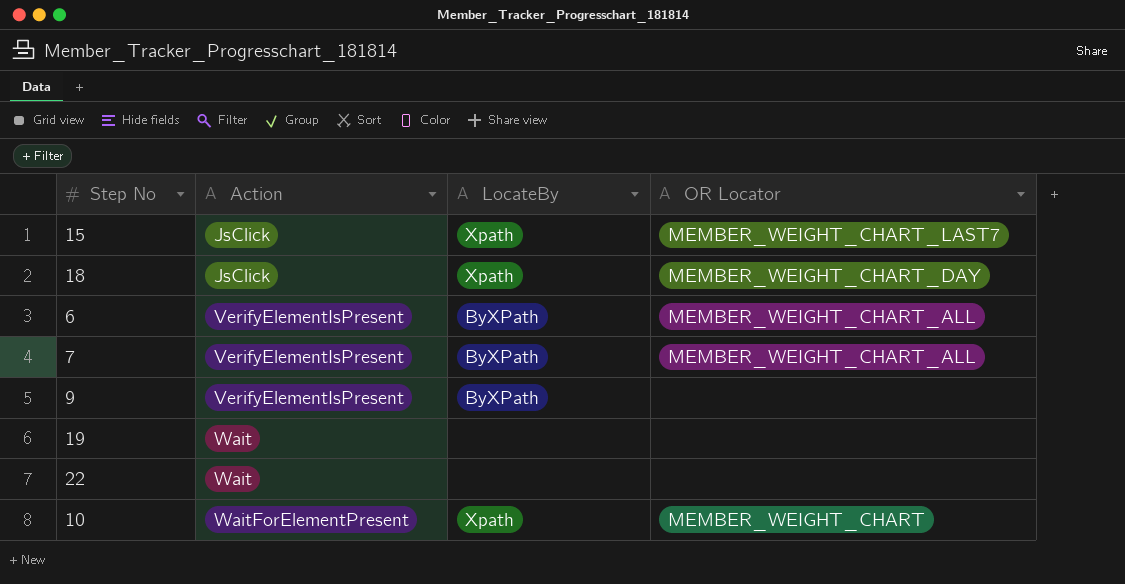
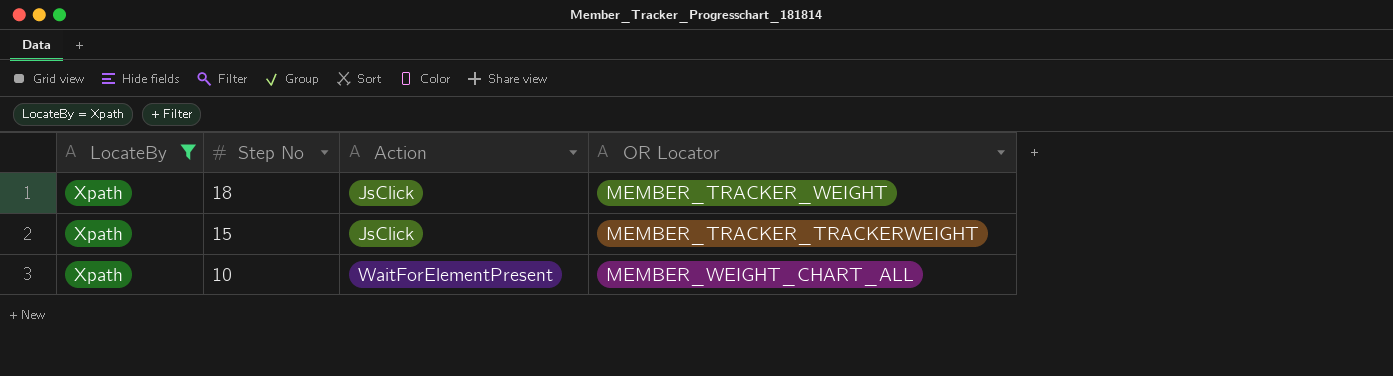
filter: none -> LocateBy = Xpath
row order: Action ascending -> Step No descending
column LocateBy | position: 3 -> 1
18 | OR Locator: MEMBER_WEIGHT_CHART_DAY -> MEMBER_TRACKER_WEIGHT
15 | OR Locator: MEMBER_WEIGHT_CHART_LAST7 -> MEMBER_TRACKER_TRACKERWEIGHT
10 | OR Locator: MEMBER_WEIGHT_CHART -> MEMBER_WEIGHT_CHART_ALL

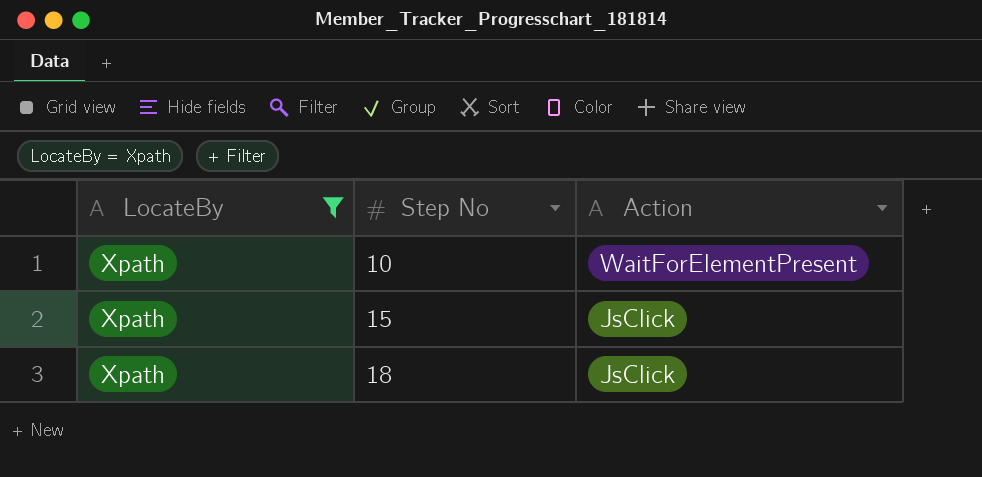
row order: Step No descending -> Step No ascending
column OR Locator | position: 4 -> none

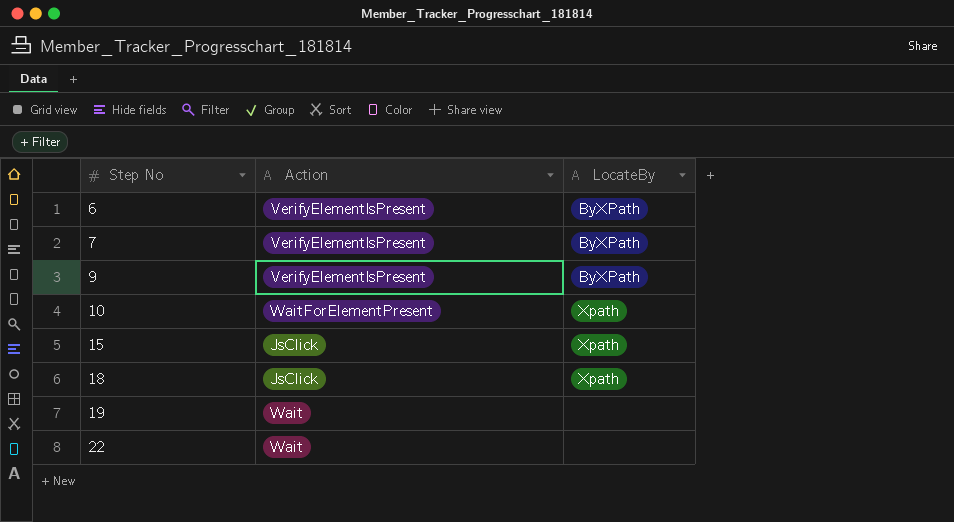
filter: LocateBy = Xpath -> none
column LocateBy | position: 1 -> 3

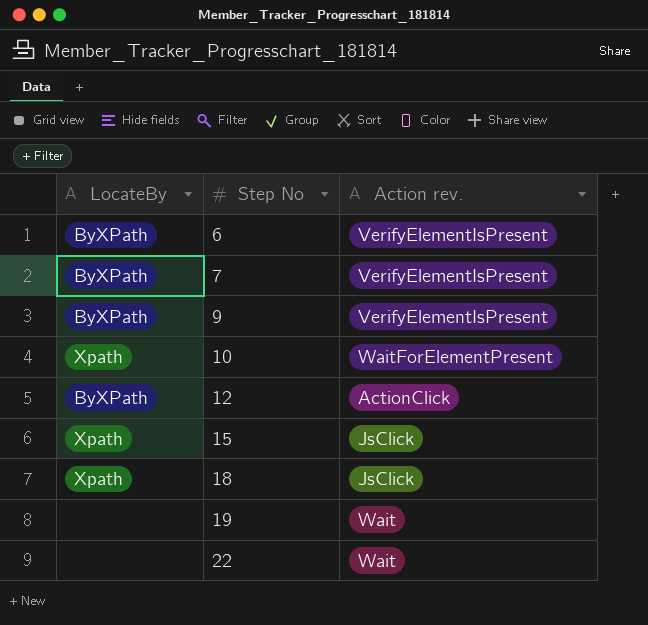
column LocateBy | position: 3 -> 1
column name: Action -> Action rev.
row 12: none -> ByXPath | ActionClick

